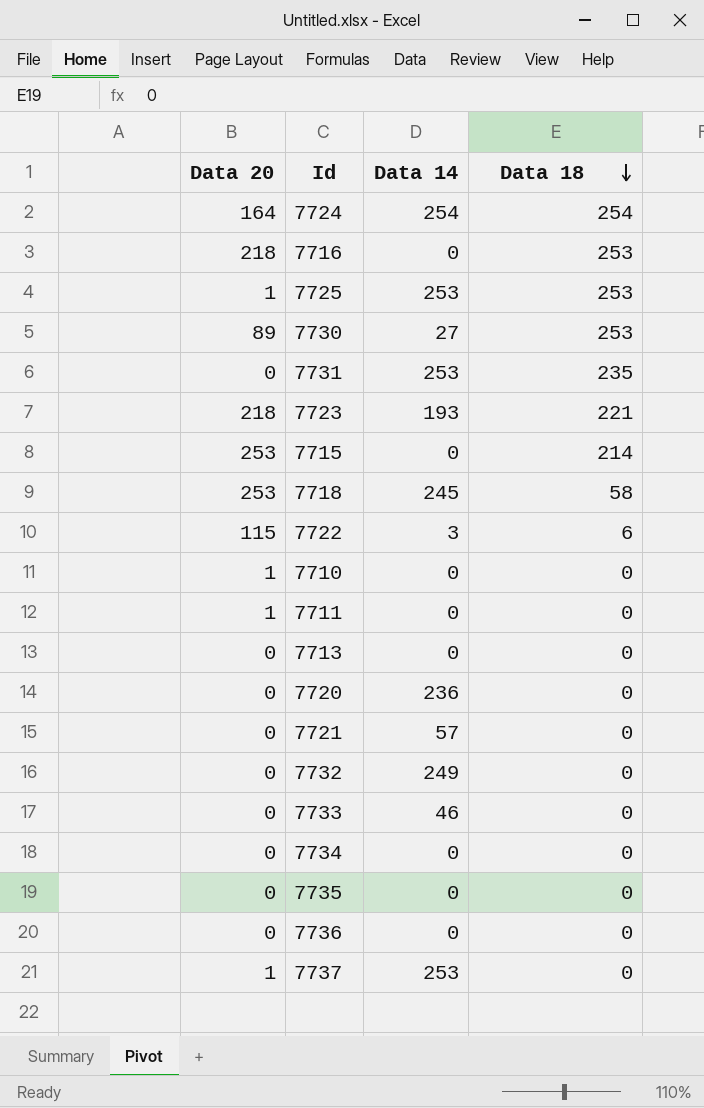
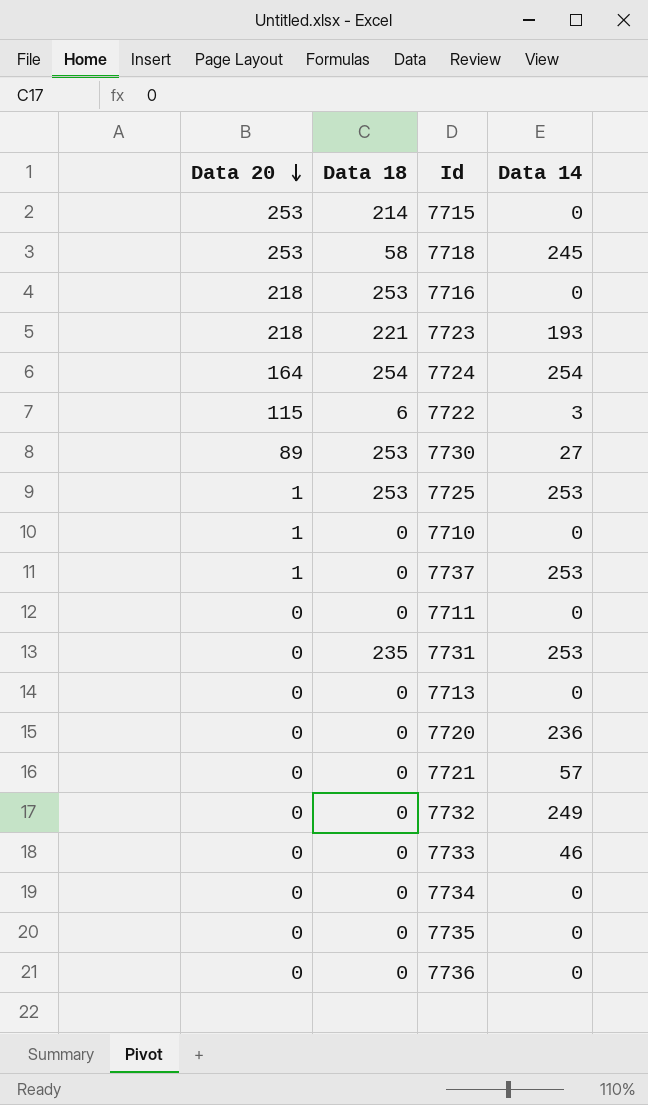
row order: Data 18 descending -> Data 20 descending
column Data 18 | position: 4 -> 2
7711 | Data 20: 1 -> 0

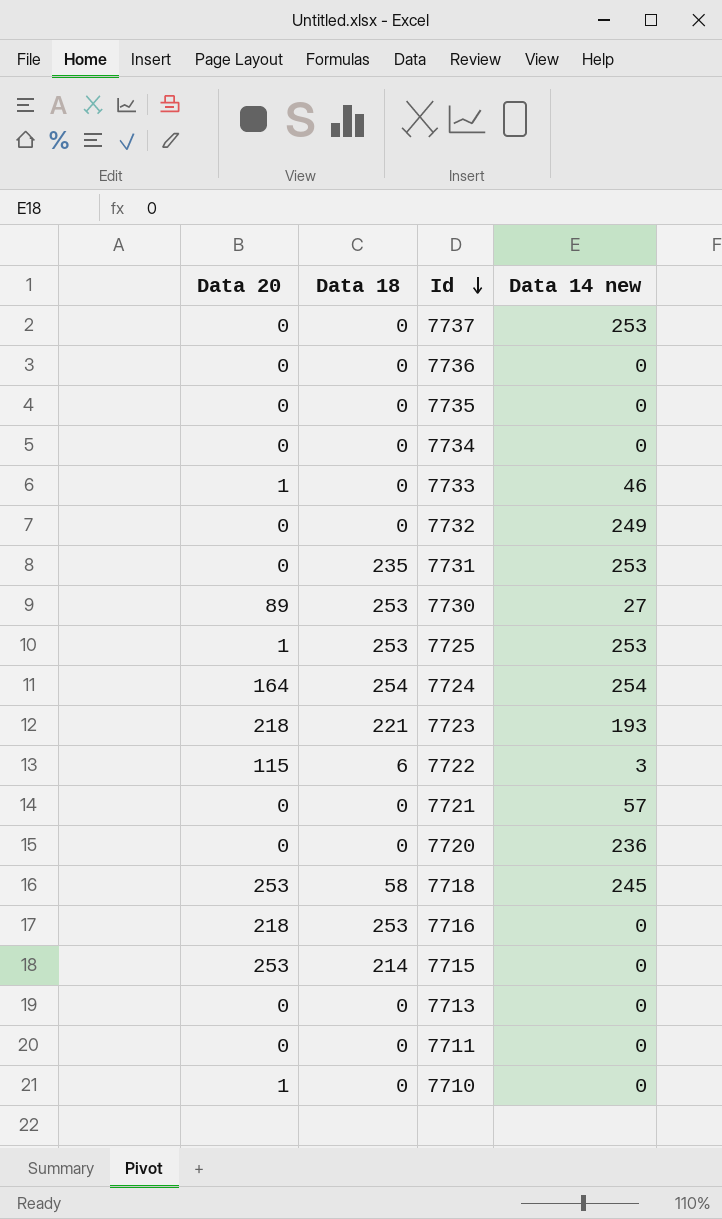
row order: Data 20 descending -> Id descending
column name: Data 14 -> Data 14 new
7737 | Data 20: 1 -> 0
7733 | Data 20: 0 -> 1

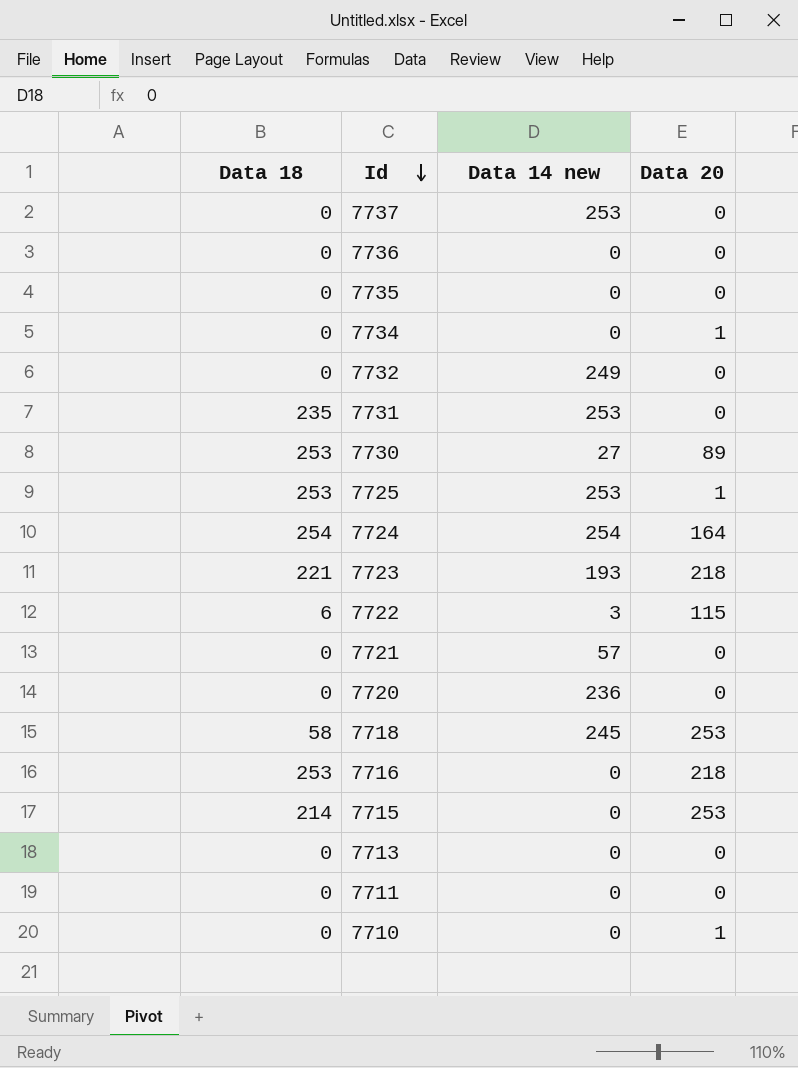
column Data 20 | position: 1 -> 4
row 7733: 1 | 0 | 46 -> none
7734 | Data 20: 0 -> 1

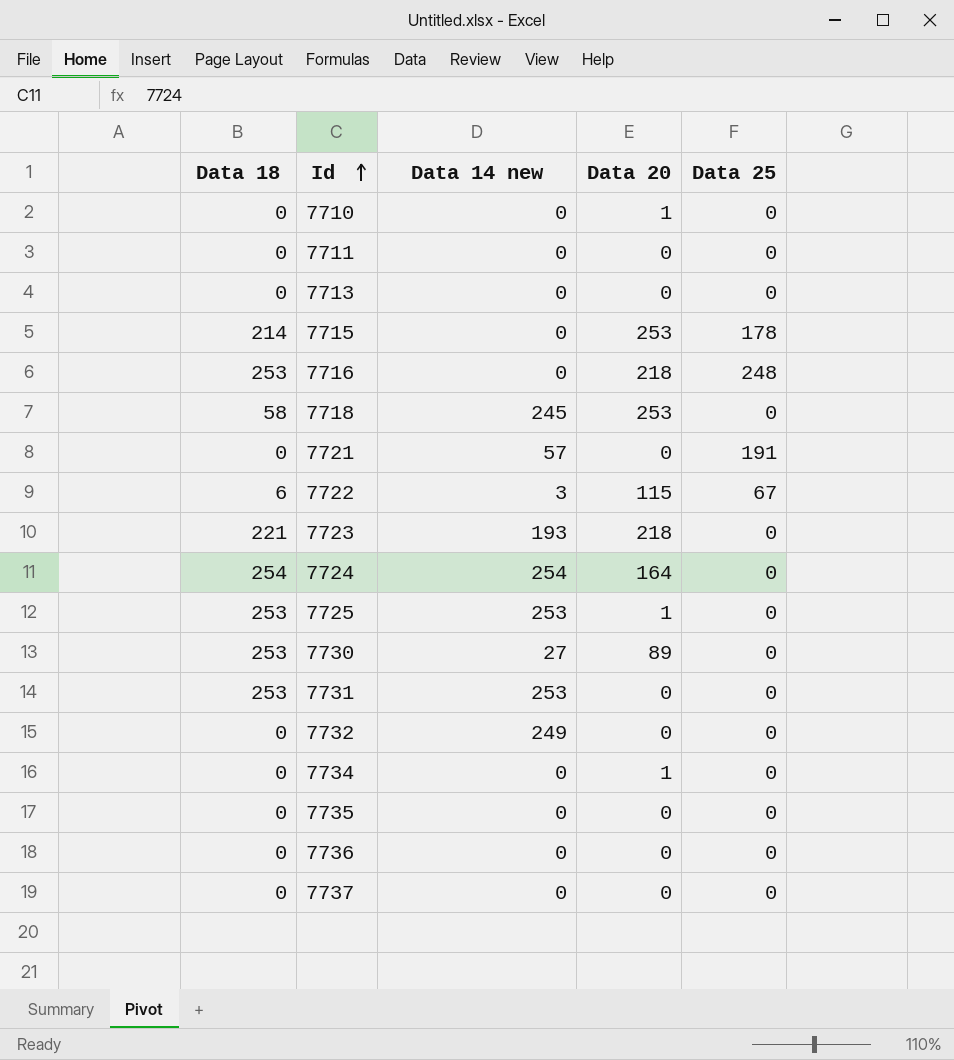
row order: Id descending -> Id ascending
column Data 25 | position: none -> 5
row 7720: 0 | 236 | 0 -> none
7731 | Data 18: 235 -> 253
7737 | Data 14 new: 253 -> 0

